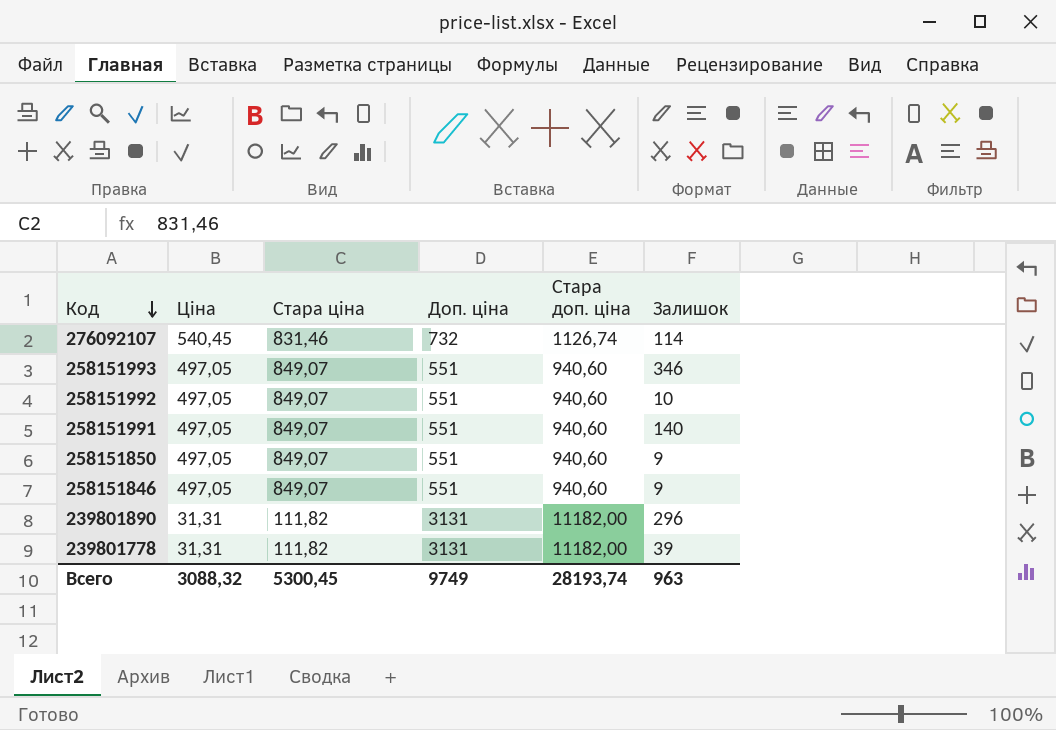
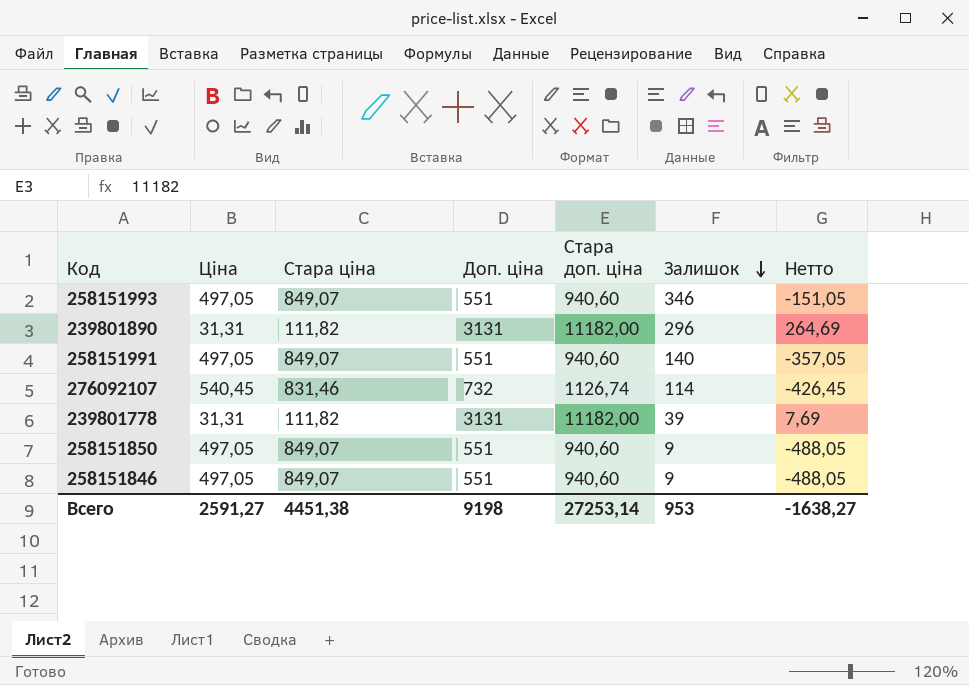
row order: Код descending -> Залишок descending
column Нетто | formula: none -> [Залишок] - [Ціна]
row 258151992: 497,05 | 849,07 | 551 | 940,60 | 10 -> none
Всего | Ціна: 3088,32 -> 2591,27
Всего | Стара ціна: 5300,45 -> 4451,38
Всего | Доп. ціна: 9749 -> 9198
Всего | Стара доп. ціна: 28193,74 -> 27253,14
Всего | Залишок: 963 -> 953

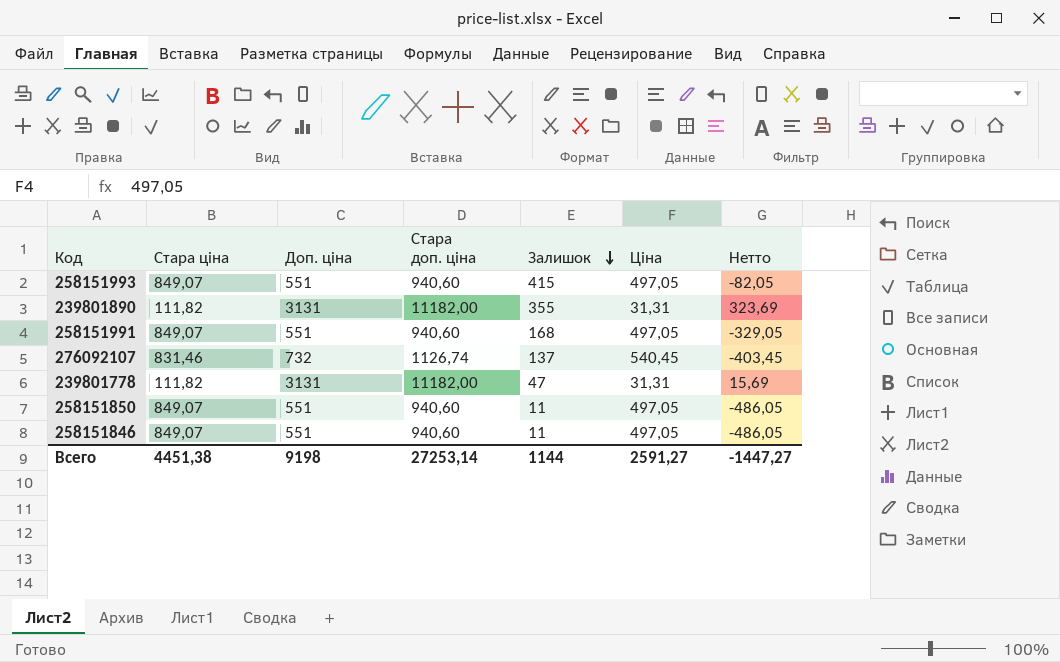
column Ціна | position: 2 -> 6
258151993 | Залишок: 346 -> 415
258151993 | Нетто: -151,05 -> -82,05
239801890 | Залишок: 296 -> 355
239801890 | Нетто: 264,69 -> 323,69
258151991 | Залишок: 140 -> 168
258151991 | Нетто: -357,05 -> -329,05
276092107 | Залишок: 114 -> 137
276092107 | Нетто: -426,45 -> -403,45
239801778 | Залишок: 39 -> 47
239801778 | Нетто: 7,69 -> 15,69
258151850 | Залишок: 9 -> 11
258151850 | Нетто: -488,05 -> -486,05
258151846 | Залишок: 9 -> 11
258151846 | Нетто: -488,05 -> -486,05
Всего | Залишок: 953 -> 1144
Всего | Нетто: -1638,27 -> -1447,27

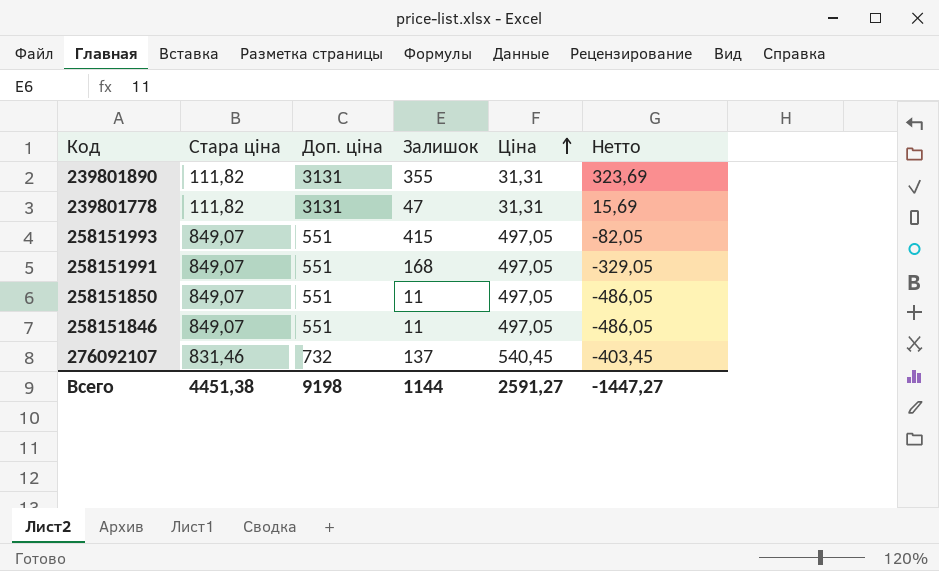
row order: Залишок descending -> Ціна ascending
column Стара доп. ціна | position: 4 -> none

